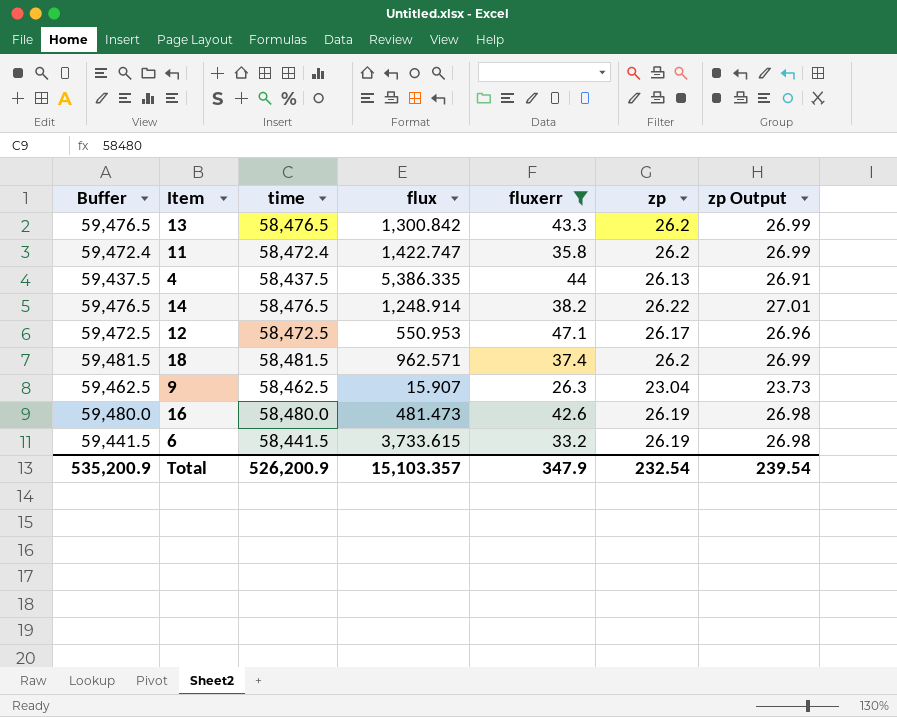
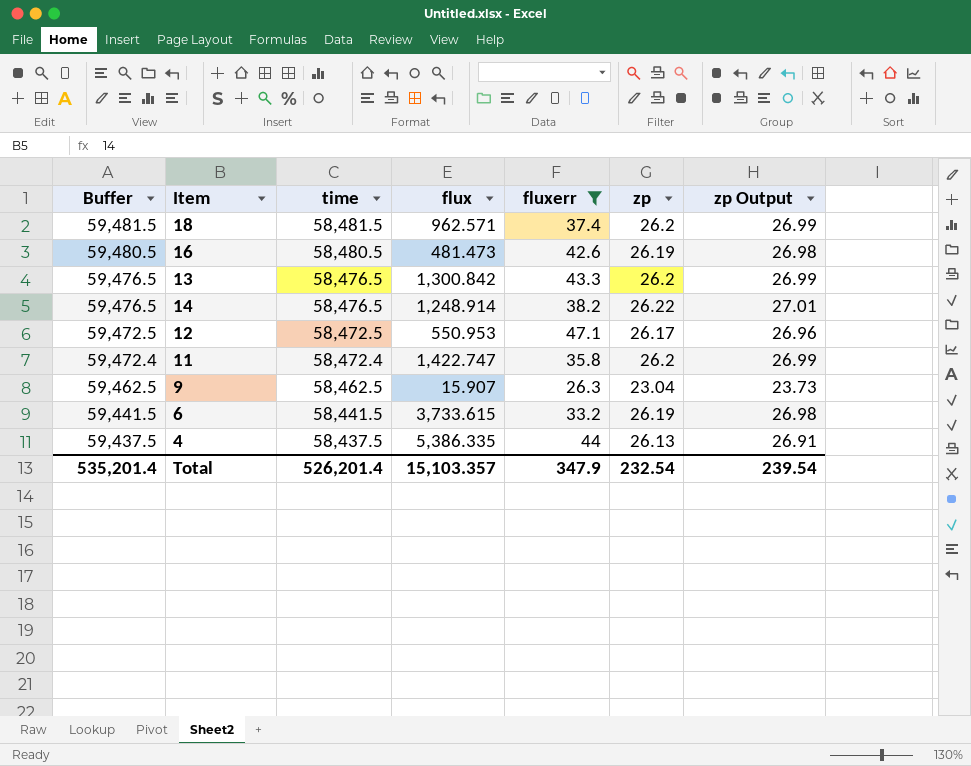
row order: none -> Buffer descending
16 | Buffer: 59,480.0 -> 59,480.5
16 | time: 58,480.0 -> 58,480.5
Total | Buffer: 535,200.9 -> 535,201.4
Total | time: 526,200.9 -> 526,201.4

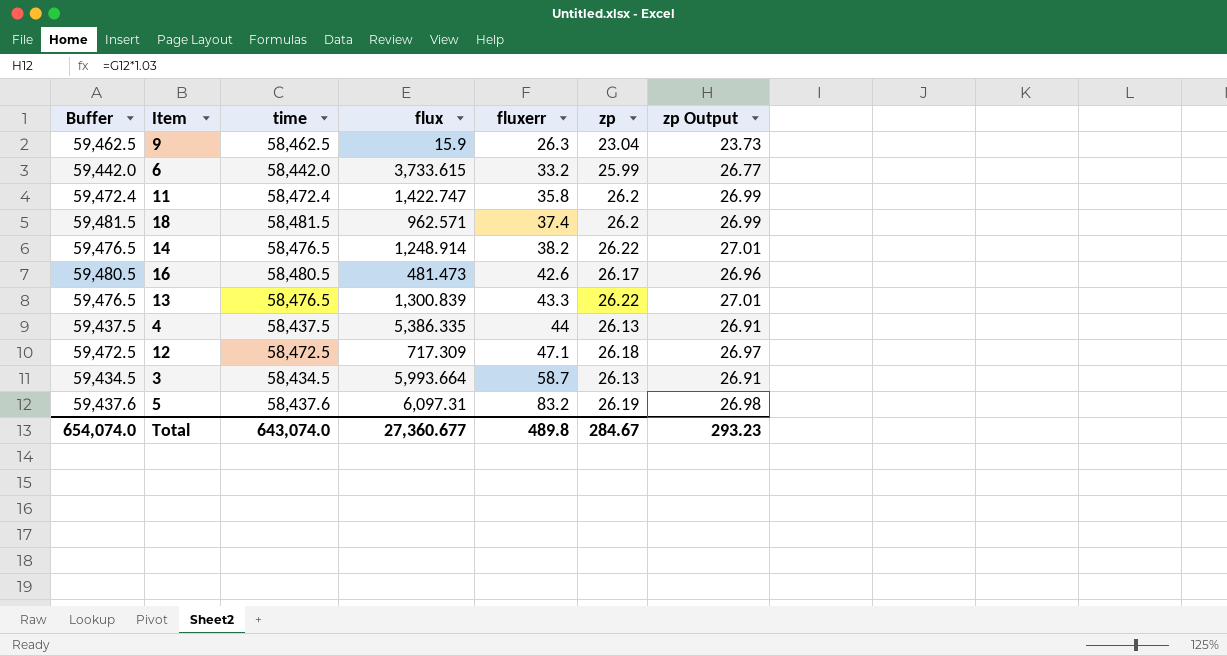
filter: fluxerr <= 47.1 -> none
row order: Buffer descending -> fluxerr ascending
9 | flux: 15.907 -> 15.9
6 | Buffer: 59,441.5 -> 59,442.0
6 | time: 58,441.5 -> 58,442.0
6 | zp: 26.19 -> 25.99
6 | zp Output: 26.98 -> 26.77
16 | zp: 26.19 -> 26.17
16 | zp Output: 26.98 -> 26.96
13 | flux: 1,300.842 -> 1,300.839
13 | zp: 26.2 -> 26.22
13 | zp Output: 26.99 -> 27.01
12 | flux: 550.953 -> 717.309
12 | zp: 26.17 -> 26.18
12 | zp Output: 26.96 -> 26.97
Total | Buffer: 535,201.4 -> 654,074.0
Total | time: 526,201.4 -> 643,074.0
Total | flux: 15,103.357 -> 27,360.677
Total | fluxerr: 347.9 -> 489.8
Total | zp: 232.54 -> 284.67
Total | zp Output: 239.54 -> 293.23

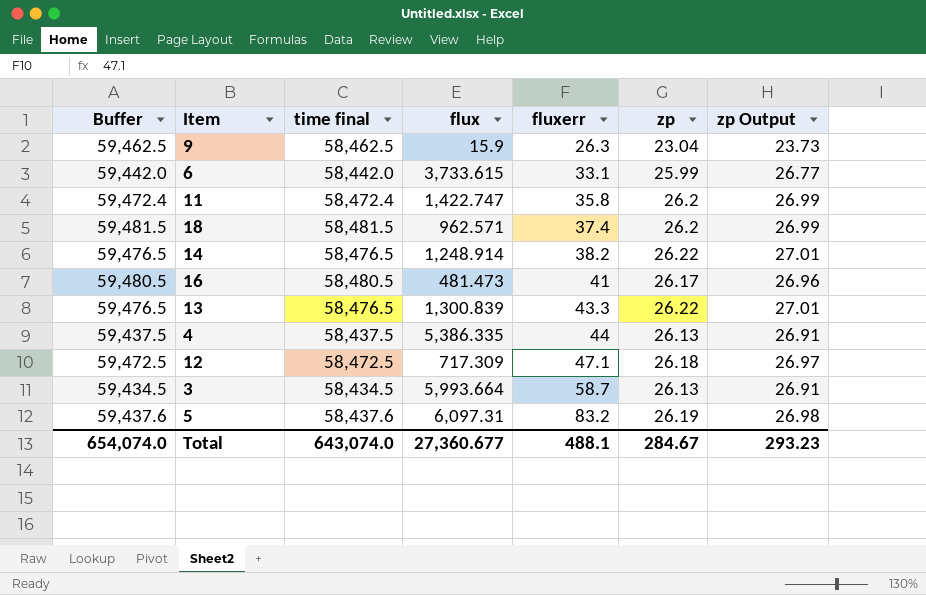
column name: time -> time final
6 | fluxerr: 33.2 -> 33.1
16 | fluxerr: 42.6 -> 41
Total | fluxerr: 489.8 -> 488.1

